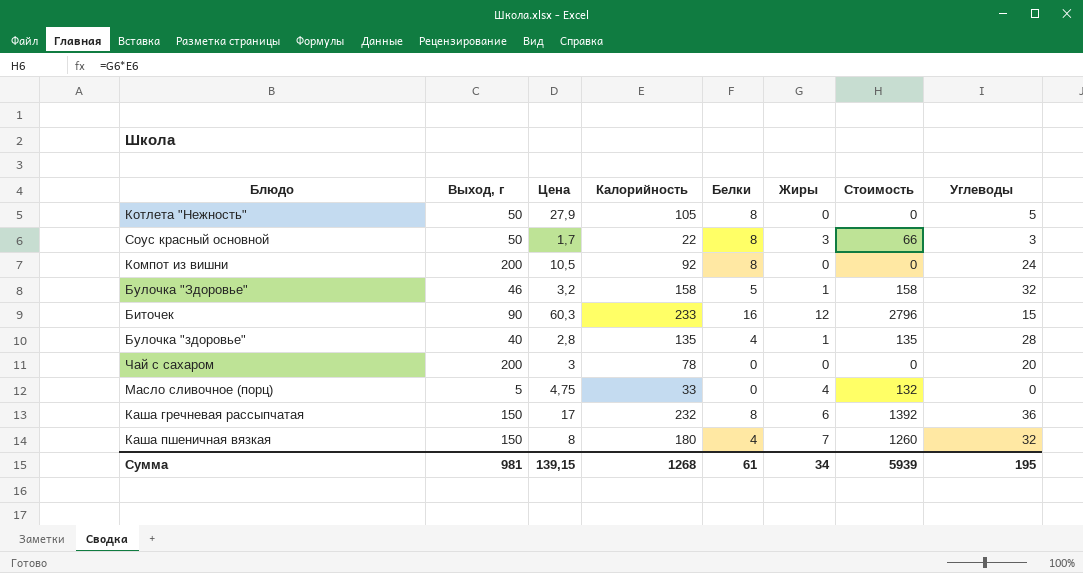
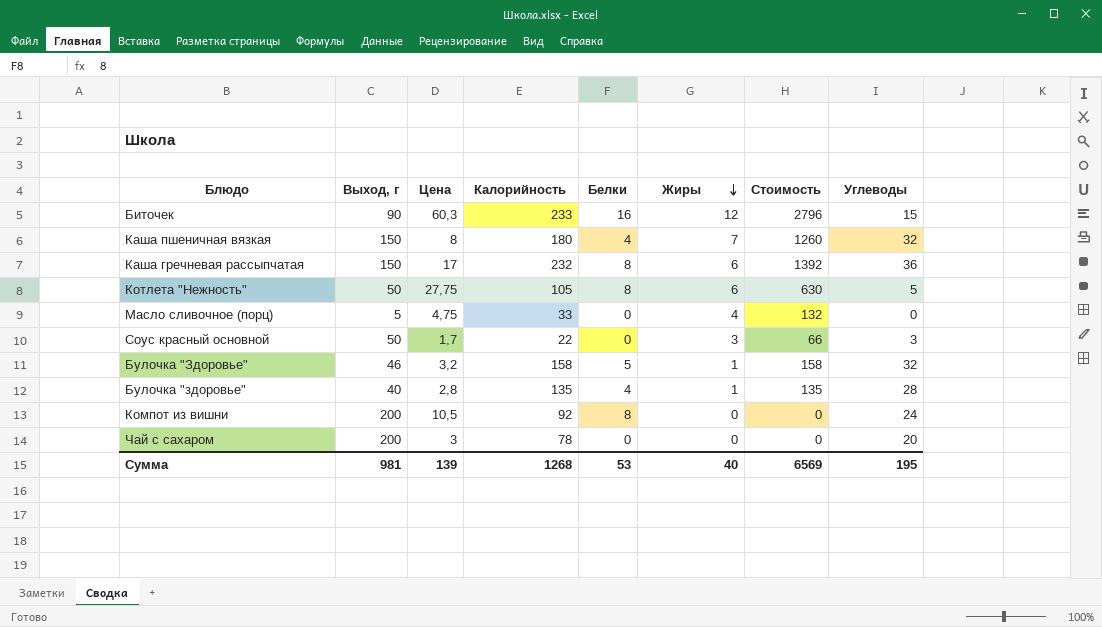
row order: none -> Жиры descending
Котлета "Нежность" | Цена: 27,9 -> 27,75
Котлета "Нежность" | Жиры: 0 -> 6
Котлета "Нежность" | Стоимость: 0 -> 630
Соус красный основной | Белки: 8 -> 0
Сумма | Цена: 139,15 -> 139
Сумма | Белки: 61 -> 53
Сумма | Жиры: 34 -> 40
Сумма | Стоимость: 5939 -> 6569

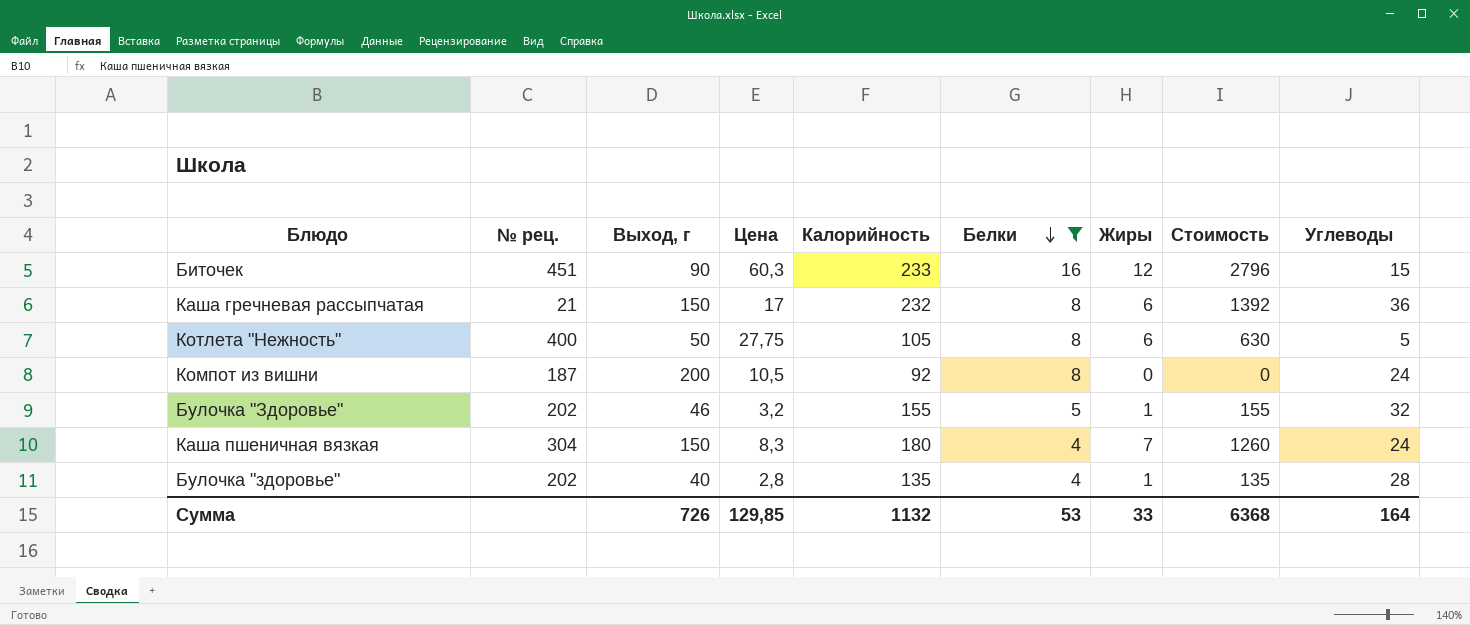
filter: none -> Белки != 0
row order: Жиры descending -> Белки descending
column № рец. | position: none -> 2
Булочка "Здоровье" | Калорийность: 158 -> 155
Булочка "Здоровье" | Стоимость: 158 -> 155
Каша пшеничная вязкая | Цена: 8 -> 8,3
Каша пшеничная вязкая | Углеводы: 32 -> 24
Сумма | Выход, г: 981 -> 726
Сумма | Цена: 139 -> 129,85
Сумма | Калорийность: 1268 -> 1132
Сумма | Жиры: 40 -> 33
Сумма | Стоимость: 6569 -> 6368
Сумма | Углеводы: 195 -> 164

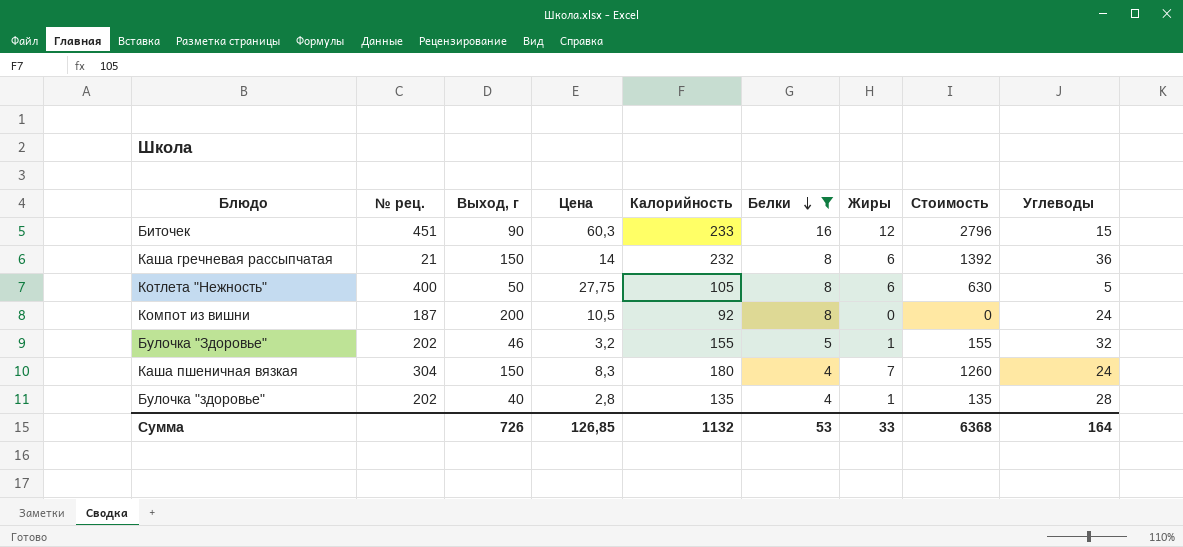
Каша гречневая рассыпчатая | Цена: 17 -> 14
Сумма | Цена: 129,85 -> 126,85

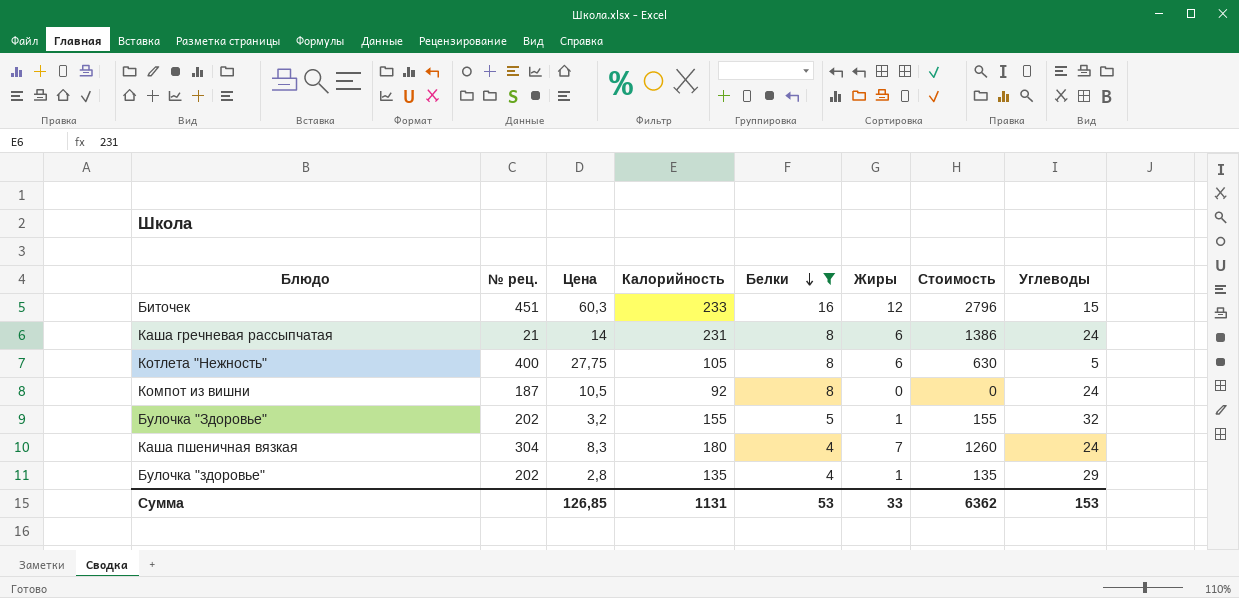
column Выход, г | position: 3 -> none
Каша гречневая рассыпчатая | Калорийность: 232 -> 231
Каша гречневая рассыпчатая | Стоимость: 1392 -> 1386
Каша гречневая рассыпчатая | Углеводы: 36 -> 24
Булочка "здоровье" | Углеводы: 28 -> 29
Сумма | Калорийность: 1132 -> 1131
Сумма | Стоимость: 6368 -> 6362
Сумма | Углеводы: 164 -> 153

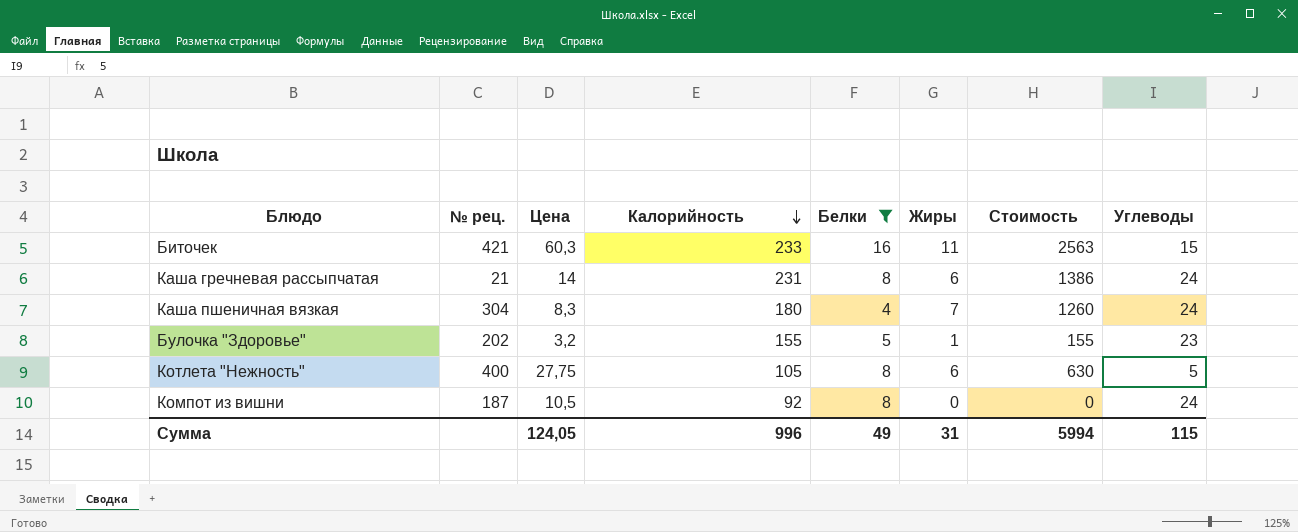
row order: Белки descending -> Калорийность descending
row Булочка "здоровье": 202 | 2,8 | 135 | 4 | 1 | 135 | 29 -> none
Биточек | № рец.: 451 -> 421
Биточек | Жиры: 12 -> 11
Биточек | Стоимость: 2796 -> 2563
Булочка "Здоровье" | Углеводы: 32 -> 23
Сумма | Цена: 126,85 -> 124,05
Сумма | Калорийность: 1131 -> 996
Сумма | Белки: 53 -> 49
Сумма | Жиры: 33 -> 31
Сумма | Стоимость: 6362 -> 5994
Сумма | Углеводы: 153 -> 115

